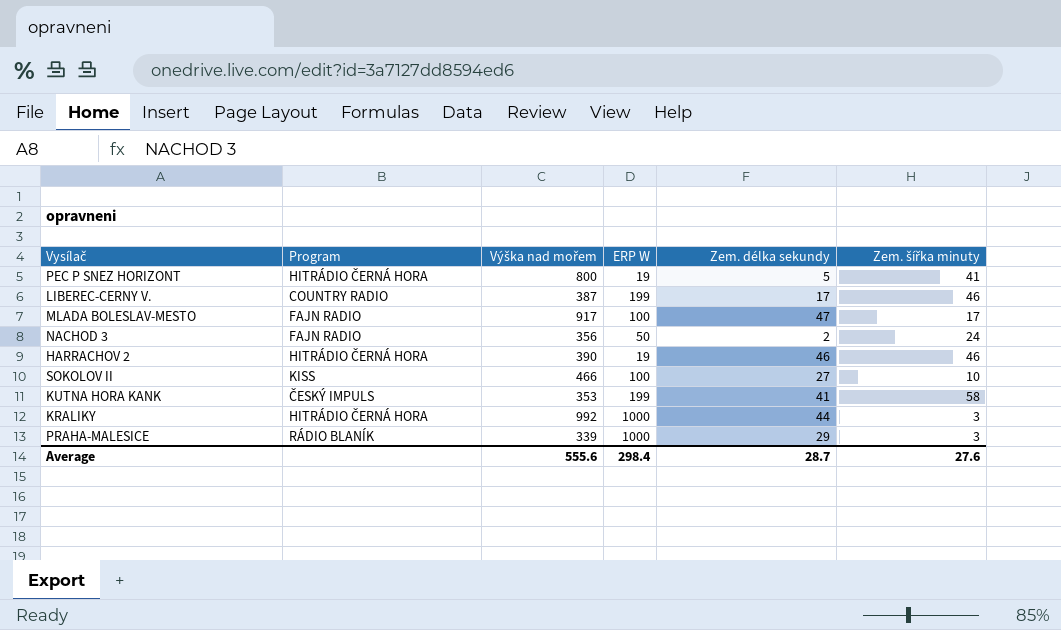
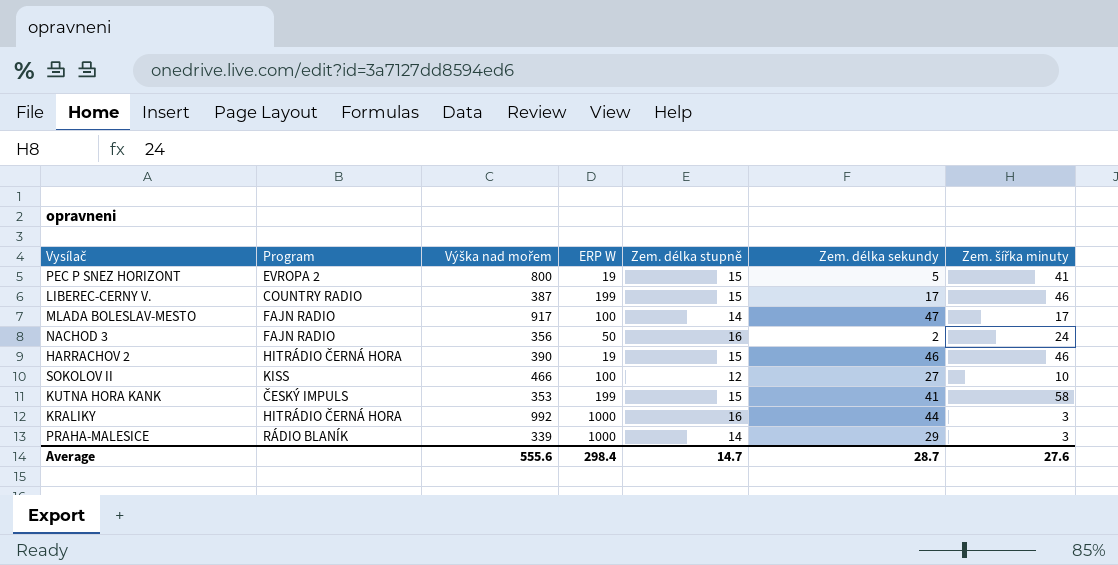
column Zem. délka stupně | position: none -> 5
PEC P SNEZ HORIZONT | Program: HITRÁDIO ČERNÁ HORA -> EVROPA 2

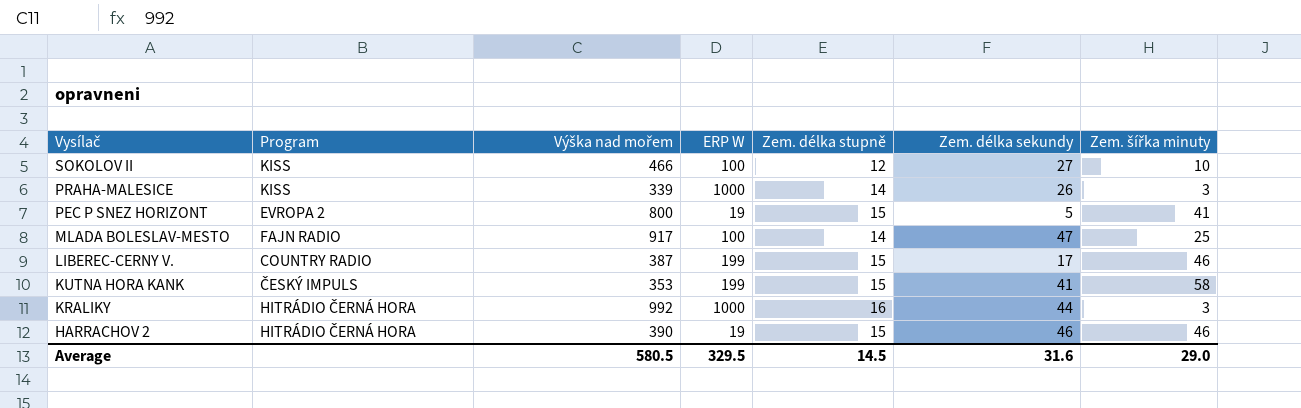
row order: none -> Vysílač descending
row NACHOD 3: FAJN RADIO | 356 | 50 | 16 | 2 | 24 -> none
PRAHA-MALESICE | Program: RÁDIO BLANÍK -> KISS
PRAHA-MALESICE | Zem. délka sekundy: 29 -> 26
MLADA BOLESLAV-MESTO | Zem. šířka minuty: 17 -> 25
Average | Výška nad mořem: 555.6 -> 580.5
Average | ERP W: 298.4 -> 329.5
Average | Zem. délka stupně: 14.7 -> 14.5
Average | Zem. délka sekundy: 28.7 -> 31.6
Average | Zem. šířka minuty: 27.6 -> 29.0

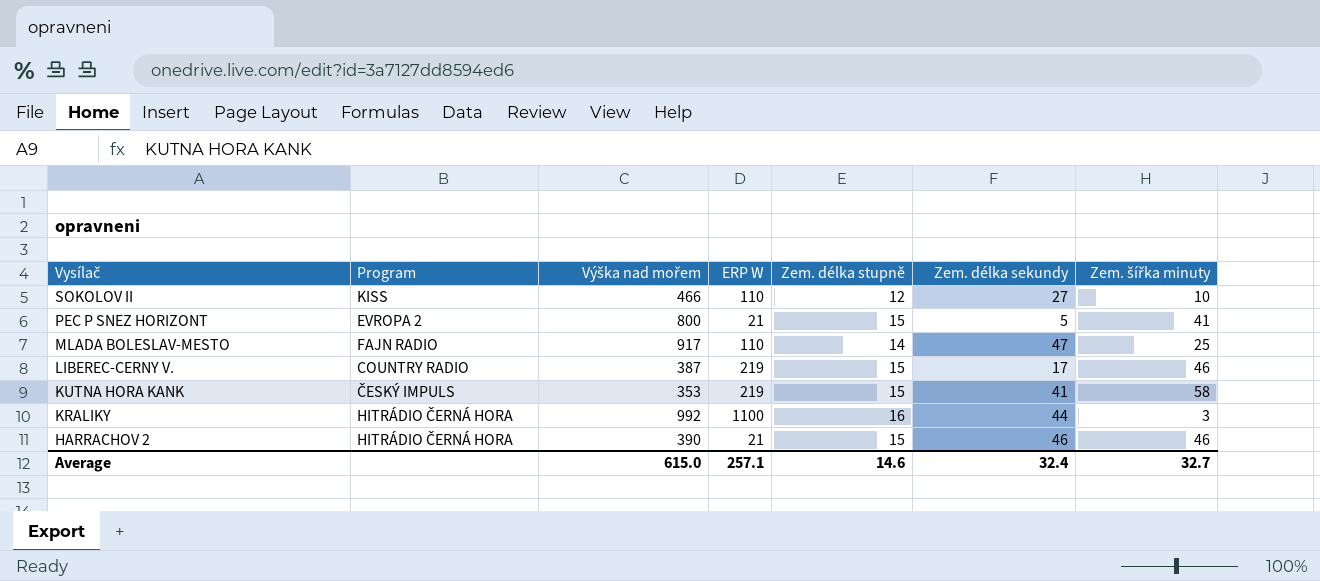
row PRAHA-MALESICE: KISS | 339 | 1000 | 14 | 26 | 3 -> none
SOKOLOV II | ERP W: 100 -> 110
PEC P SNEZ HORIZONT | ERP W: 19 -> 21
MLADA BOLESLAV-MESTO | ERP W: 100 -> 110
LIBEREC-CERNY V. | ERP W: 199 -> 219
KUTNA HORA KANK | ERP W: 199 -> 219
KRALIKY | ERP W: 1000 -> 1100
HARRACHOV 2 | ERP W: 19 -> 21
Average | Výška nad mořem: 580.5 -> 615.0
Average | ERP W: 329.5 -> 257.1
Average | Zem. délka stupně: 14.5 -> 14.6
Average | Zem. délka sekundy: 31.6 -> 32.4
Average | Zem. šířka minuty: 29.0 -> 32.7

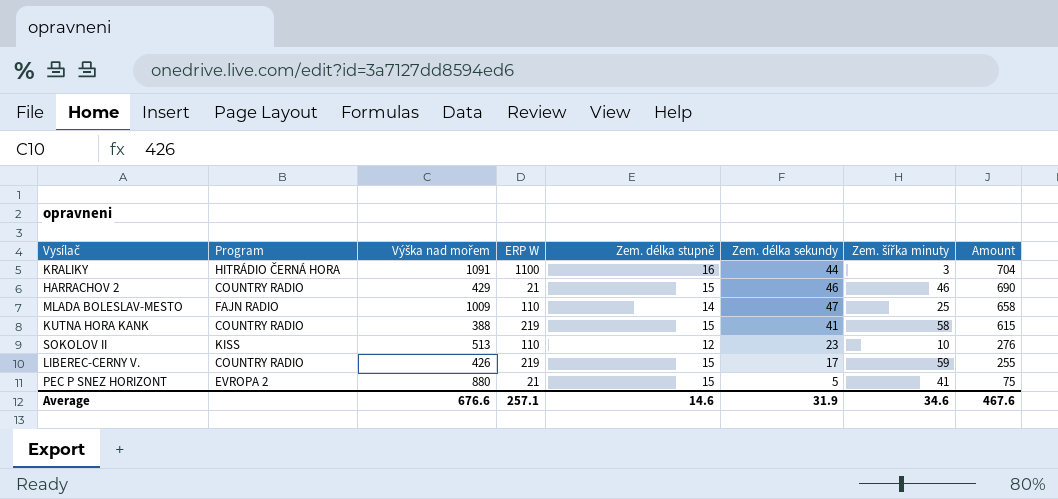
row order: Vysílač descending -> Amount descending
column Amount | formula: none -> [Zem. délka stupně] * [Zem. délka sekundy]
KRALIKY | Výška nad mořem: 992 -> 1091
HARRACHOV 2 | Program: HITRÁDIO ČERNÁ HORA -> COUNTRY RADIO
HARRACHOV 2 | Výška nad mořem: 390 -> 429
MLADA BOLESLAV-MESTO | Výška nad mořem: 917 -> 1009
KUTNA HORA KANK | Program: ČESKÝ IMPULS -> COUNTRY RADIO
KUTNA HORA KANK | Výška nad mořem: 353 -> 388
SOKOLOV II | Výška nad mořem: 466 -> 513
SOKOLOV II | Zem. délka sekundy: 27 -> 23
LIBEREC-CERNY V. | Výška nad mořem: 387 -> 426
LIBEREC-CERNY V. | Zem. šířka minuty: 46 -> 59
PEC P SNEZ HORIZONT | Výška nad mořem: 800 -> 880
Average | Výška nad mořem: 615.0 -> 676.6
Average | Zem. délka sekundy: 32.4 -> 31.9
Average | Zem. šířka minuty: 32.7 -> 34.6

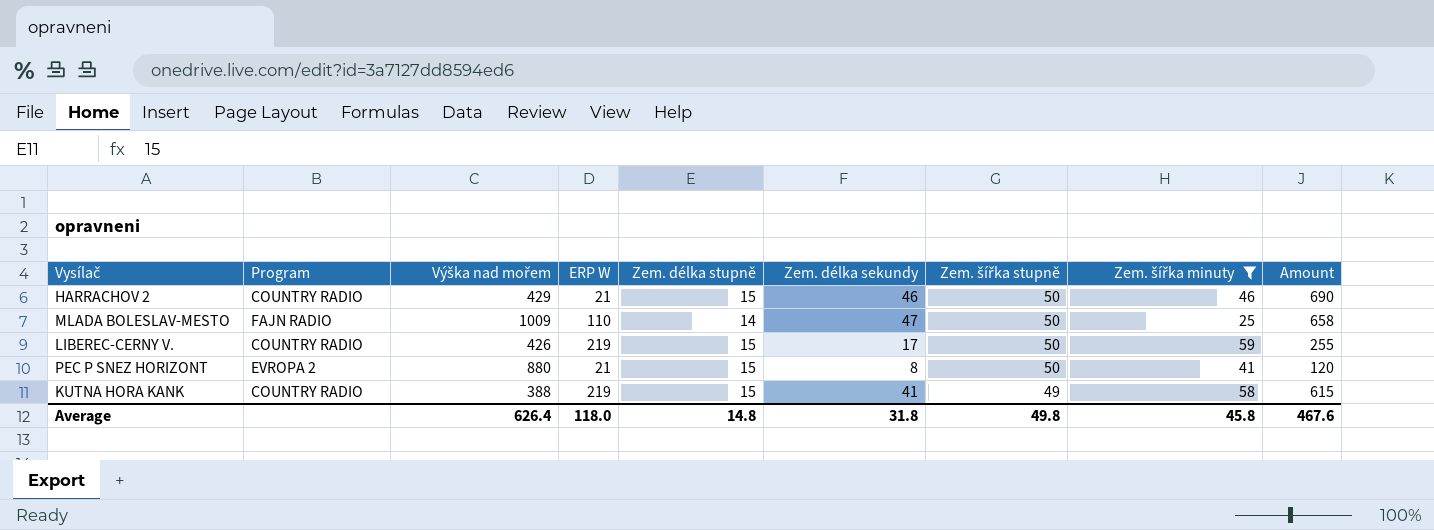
filter: none -> Zem. šířka minuty >= 25
row order: Amount descending -> Zem. šířka stupně descending
column Zem. šířka stupně | position: none -> 7
PEC P SNEZ HORIZONT | Zem. délka sekundy: 5 -> 8
PEC P SNEZ HORIZONT | Amount: 75 -> 120
Average | Výška nad mořem: 676.6 -> 626.4
Average | ERP W: 257.1 -> 118.0
Average | Zem. délka stupně: 14.6 -> 14.8
Average | Zem. délka sekundy: 31.9 -> 31.8
Average | Zem. šířka minuty: 34.6 -> 45.8

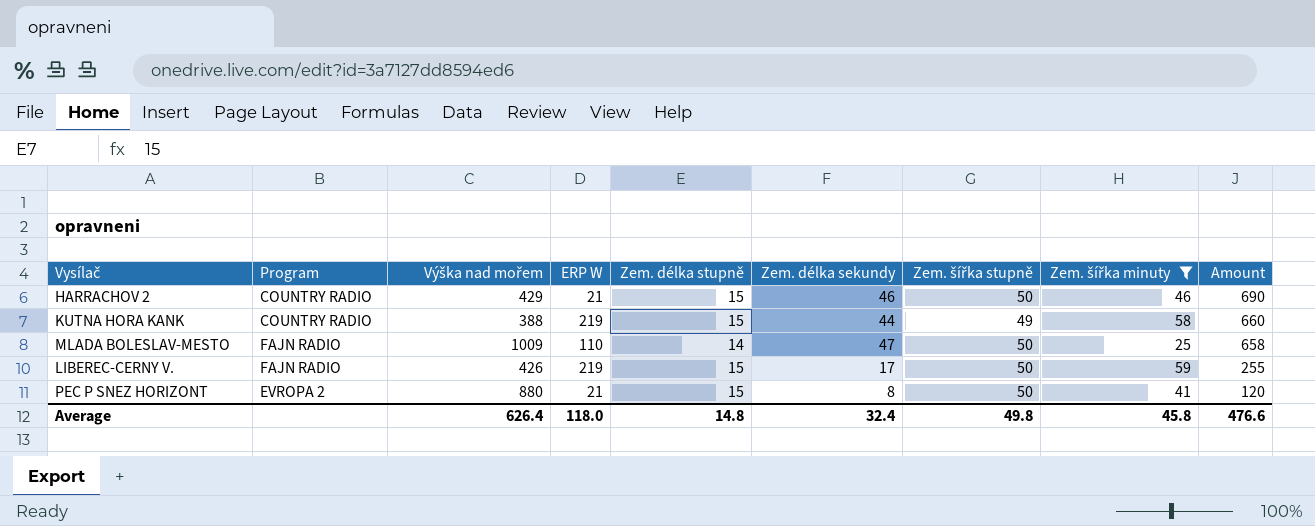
row order: Zem. šířka stupně descending -> Amount descending
KUTNA HORA KANK | Zem. délka sekundy: 41 -> 44
KUTNA HORA KANK | Amount: 615 -> 660
LIBEREC-CERNY V. | Program: COUNTRY RADIO -> FAJN RADIO
Average | Zem. délka sekundy: 31.8 -> 32.4
Average | Amount: 467.6 -> 476.6

